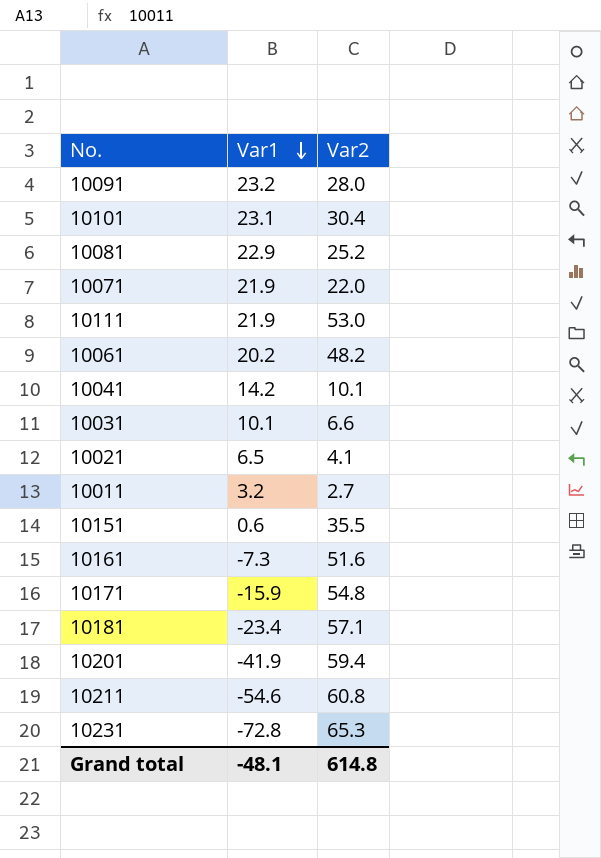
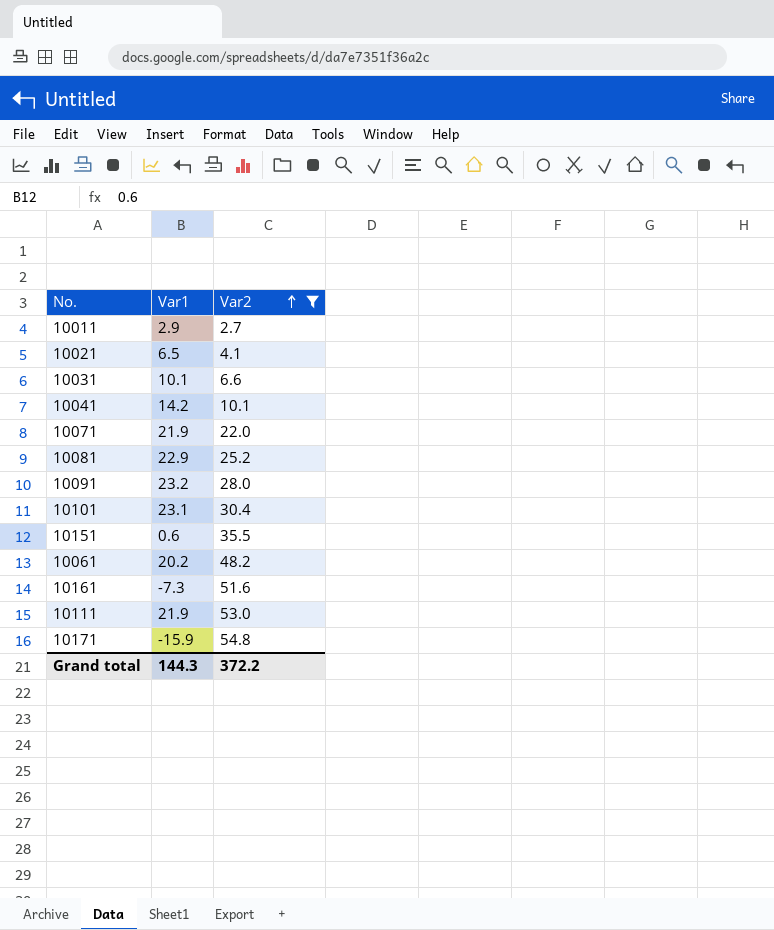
filter: none -> Var2 <= 54.8
row order: Var1 descending -> Var2 ascending
10011 | Var1: 3.2 -> 2.9
Grand total | Var1: -48.1 -> 144.3
Grand total | Var2: 614.8 -> 372.2

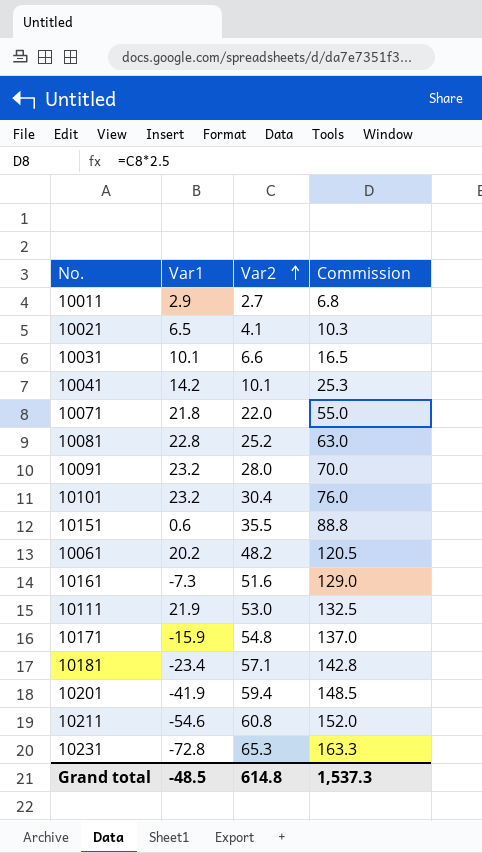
filter: Var2 <= 54.8 -> none
column Commission | formula: none -> [Var2] * 2.5
10071 | Var1: 21.9 -> 21.8
10081 | Var1: 22.9 -> 22.8
10101 | Var1: 23.1 -> 23.2
Grand total | Var1: 144.3 -> -48.5
Grand total | Var2: 372.2 -> 614.8

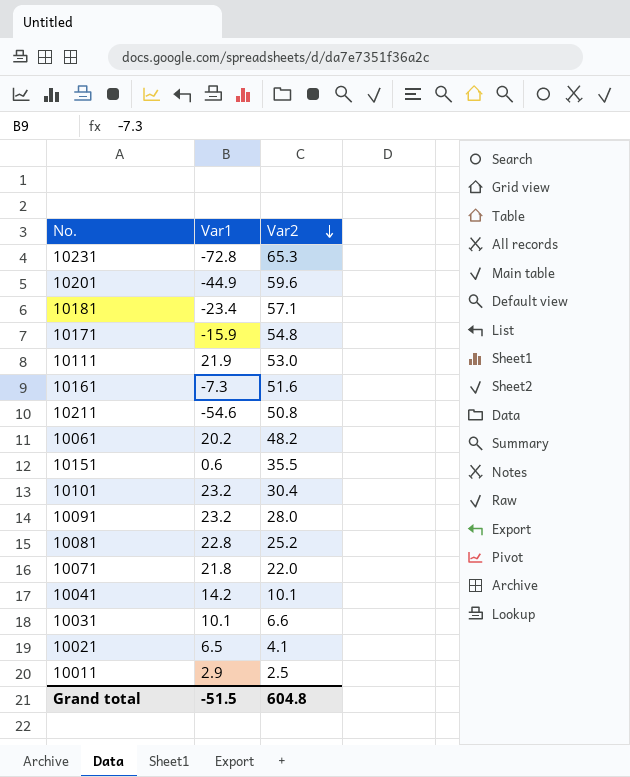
row order: Var2 ascending -> Var2 descending
column Commission | formula: [Var2] * 2.5 -> none
10201 | Var1: -41.9 -> -44.9
10201 | Var2: 59.4 -> 59.6
10211 | Var2: 60.8 -> 50.8
10011 | Var2: 2.7 -> 2.5
Grand total | Var1: -48.5 -> -51.5
Grand total | Var2: 614.8 -> 604.8

